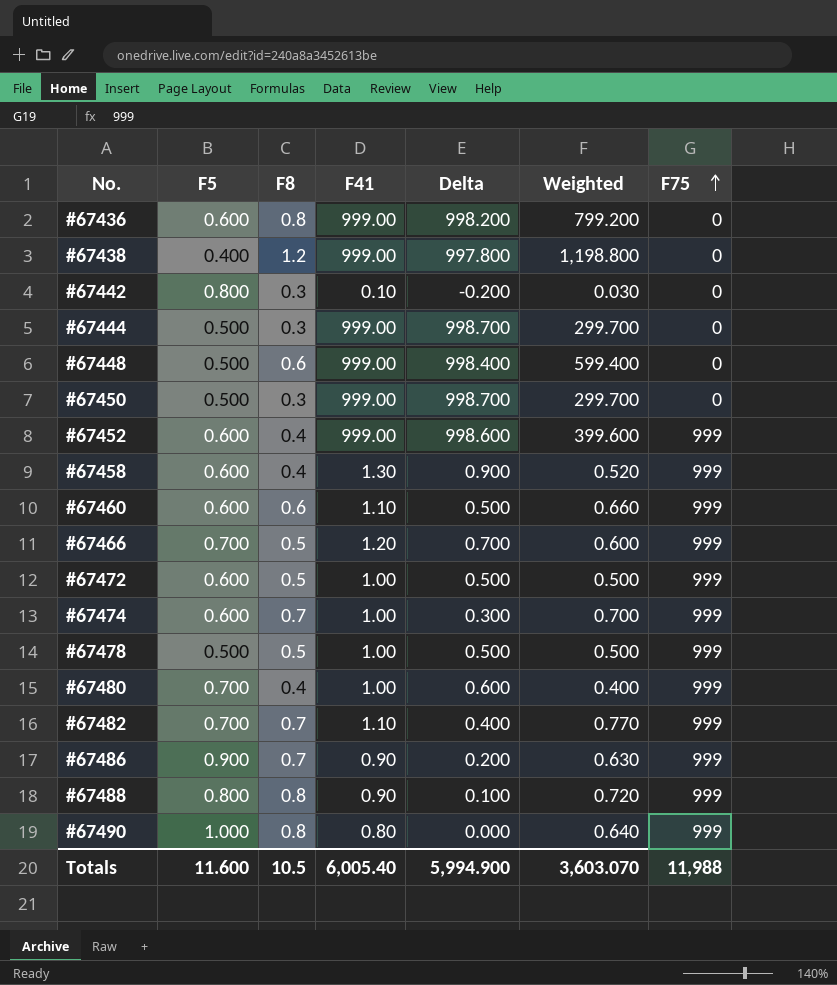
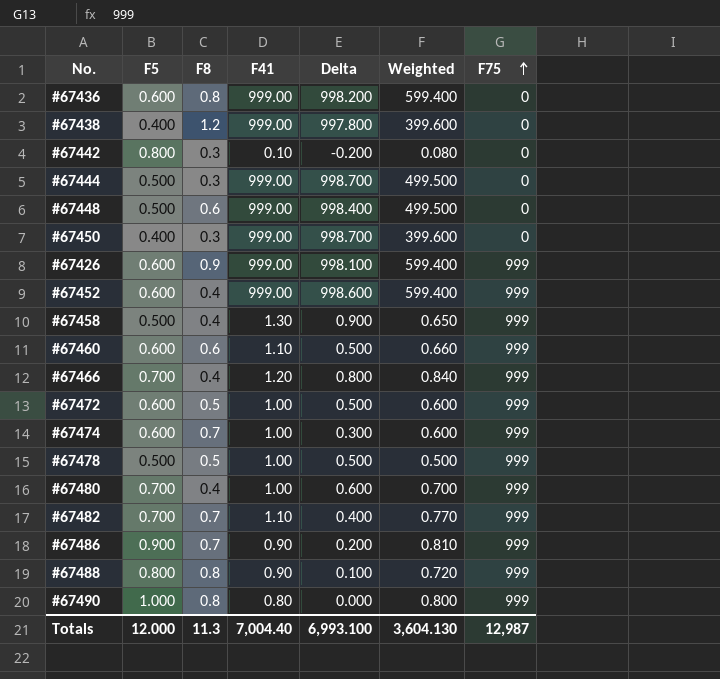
column Weighted | formula: [F8] * [F41] -> [F5] * [F41]
#67450 | F5: 0.500 -> 0.400
row #67426: none -> 0.600 | 0.9 | 999.00 | 998.100 | 599.400 | 999
#67458 | F5: 0.600 -> 0.500
#67466 | F8: 0.5 -> 0.4
#67466 | Delta: 0.700 -> 0.800
Totals | F5: 11.600 -> 12.000
Totals | F8: 10.5 -> 11.3
Totals | F41: 6,005.40 -> 7,004.40
Totals | Delta: 5,994.900 -> 6,993.100
Totals | Weighted: 3,603.070 -> 3,604.130
Totals | F75: 11,988 -> 12,987

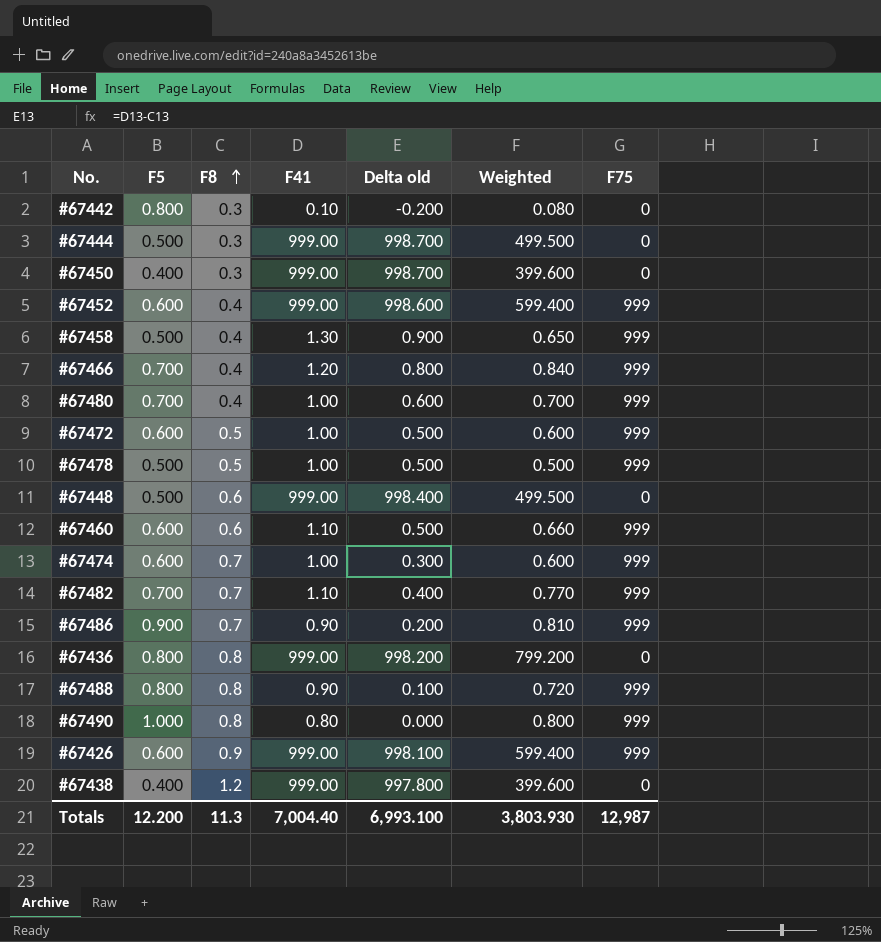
row order: F75 ascending -> F8 ascending
column name: Delta -> Delta old
#67436 | F5: 0.600 -> 0.800
#67436 | Weighted: 599.400 -> 799.200
Totals | F5: 12.000 -> 12.200
Totals | Weighted: 3,604.130 -> 3,803.930

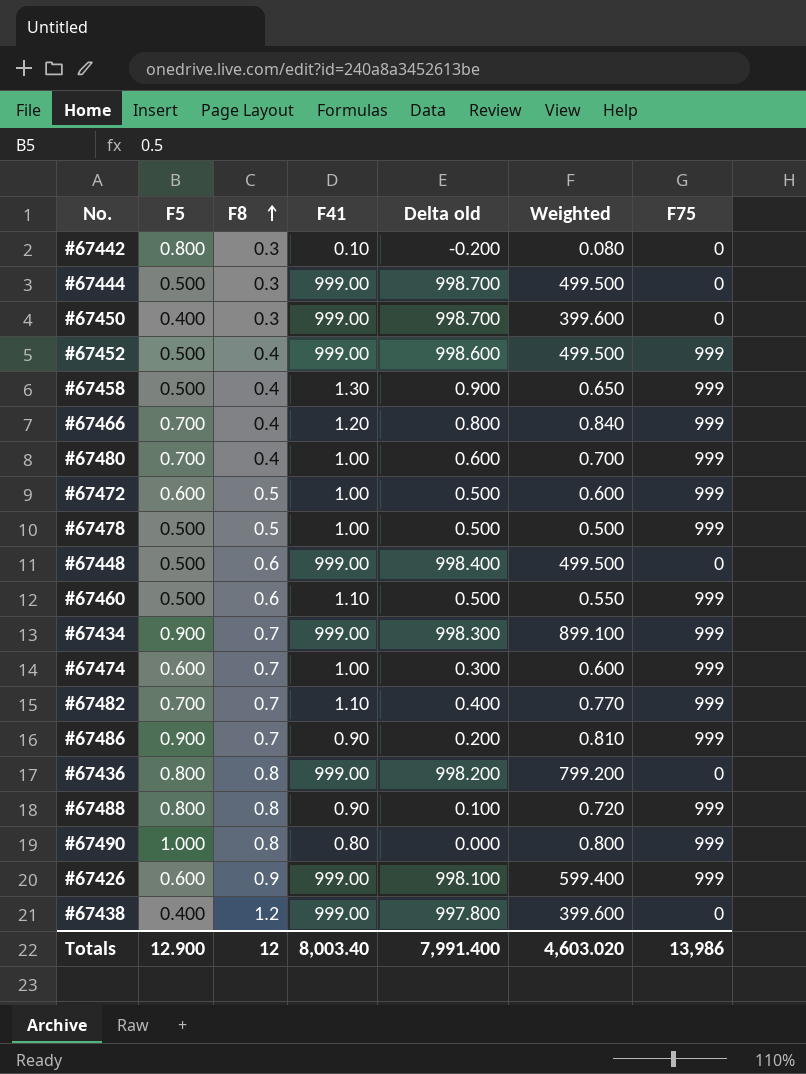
#67452 | F5: 0.600 -> 0.500
#67452 | Weighted: 599.400 -> 499.500
#67460 | F5: 0.600 -> 0.500
#67460 | Weighted: 0.660 -> 0.550
row #67434: none -> 0.900 | 0.7 | 999.00 | 998.300 | 899.100 | 999
Totals | F5: 12.200 -> 12.900
Totals | F8: 11.3 -> 12
Totals | F41: 7,004.40 -> 8,003.40
Totals | Delta old: 6,993.100 -> 7,991.400
Totals | Weighted: 3,803.930 -> 4,603.020
Totals | F75: 12,987 -> 13,986

